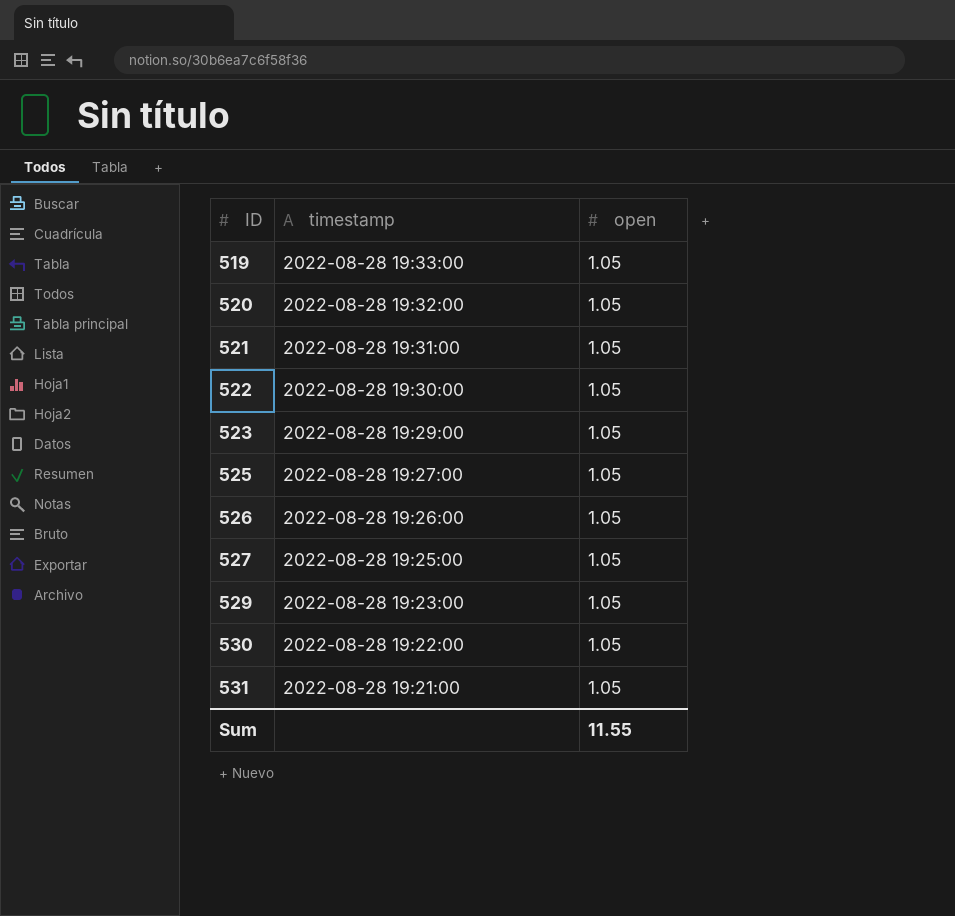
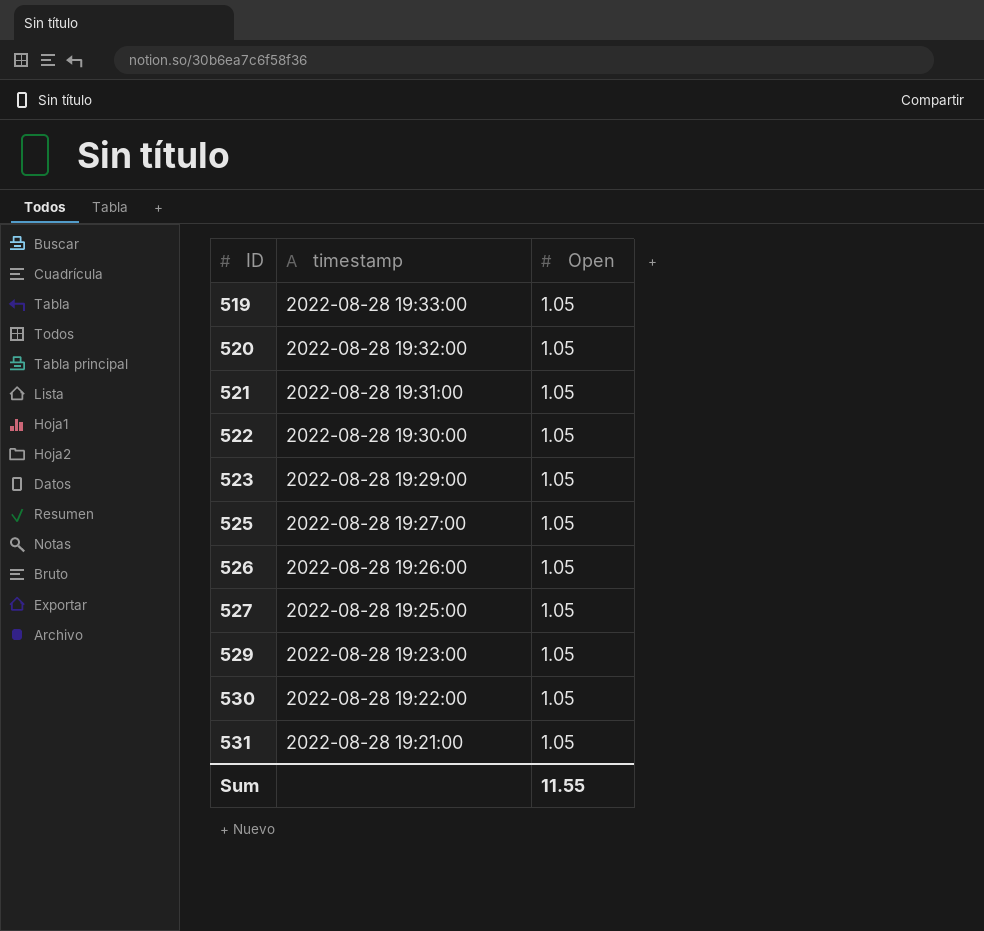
column name: open -> Open

